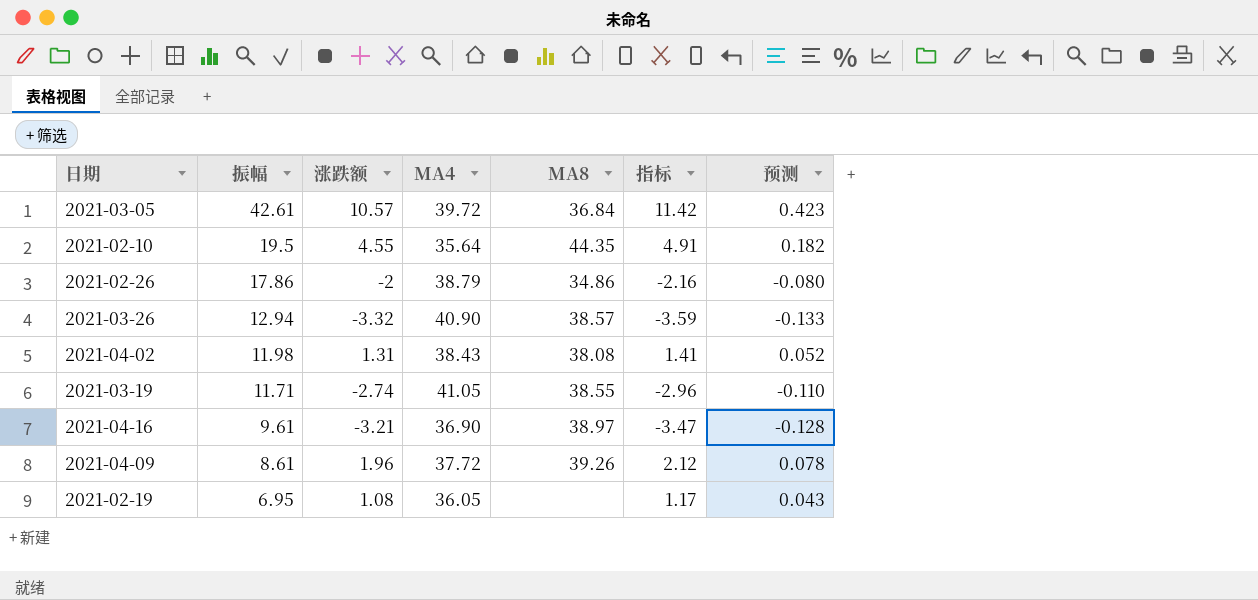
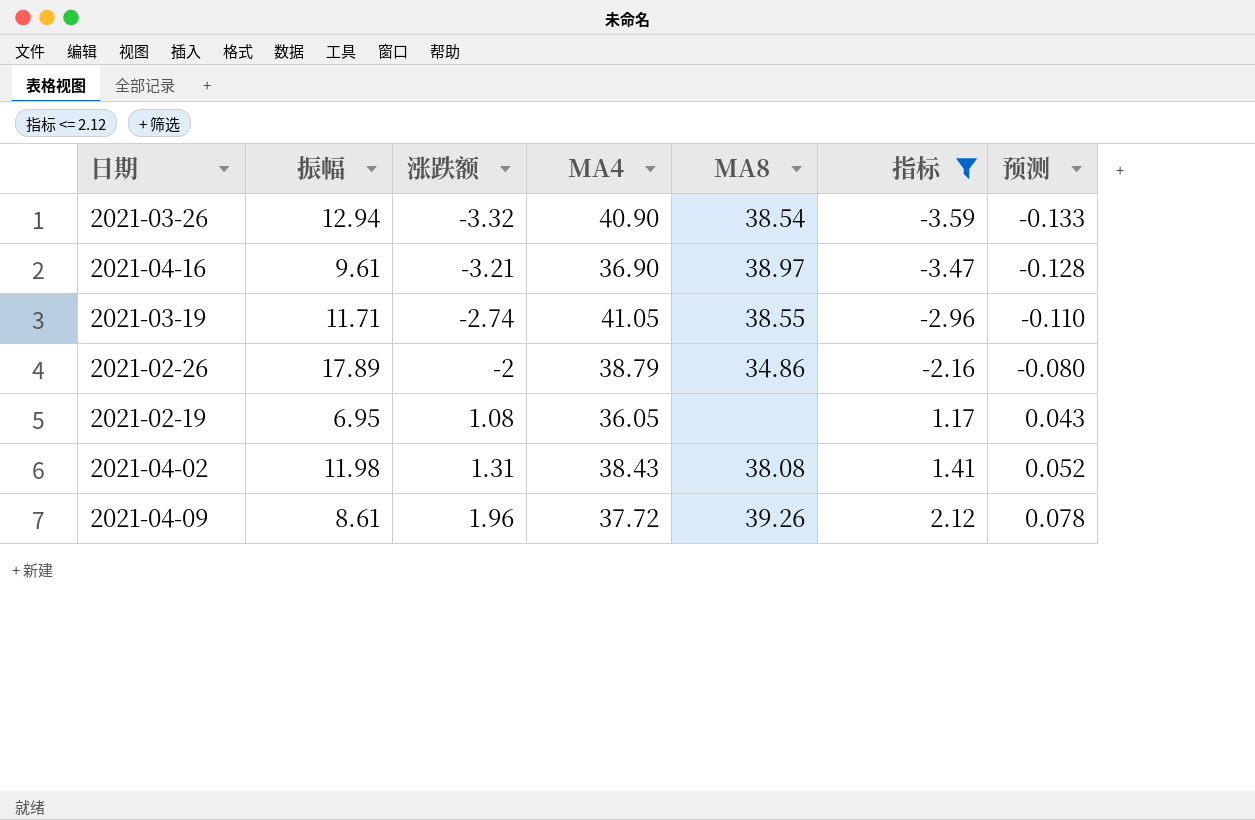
filter: none -> 指标 <= 2.12
row order: 振幅 descending -> 涨跌额 ascending
2021-03-26 | MA8: 38.57 -> 38.54
2021-02-26 | 振幅: 17.86 -> 17.89

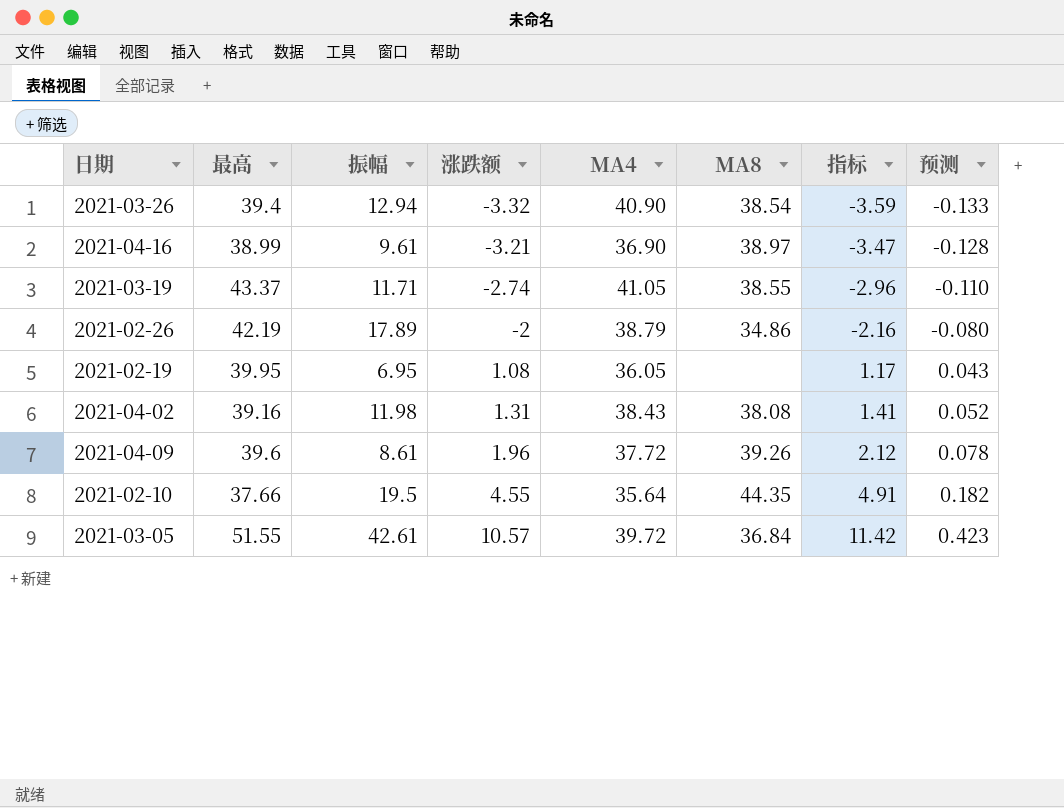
filter: 指标 <= 2.12 -> none
column 最高 | position: none -> 2

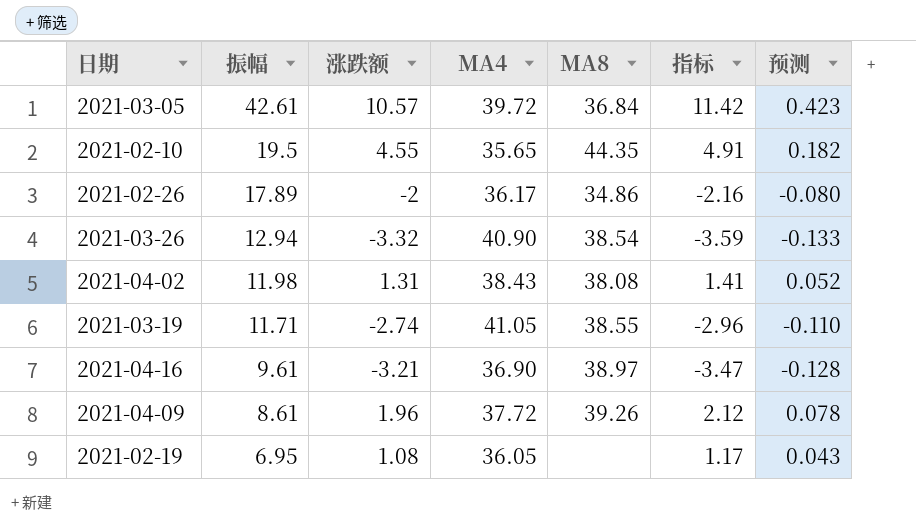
row order: 涨跌额 ascending -> 振幅 descending
column 最高 | position: 2 -> none
2021-02-10 | MA4: 35.64 -> 35.65
2021-02-26 | MA4: 38.79 -> 36.17

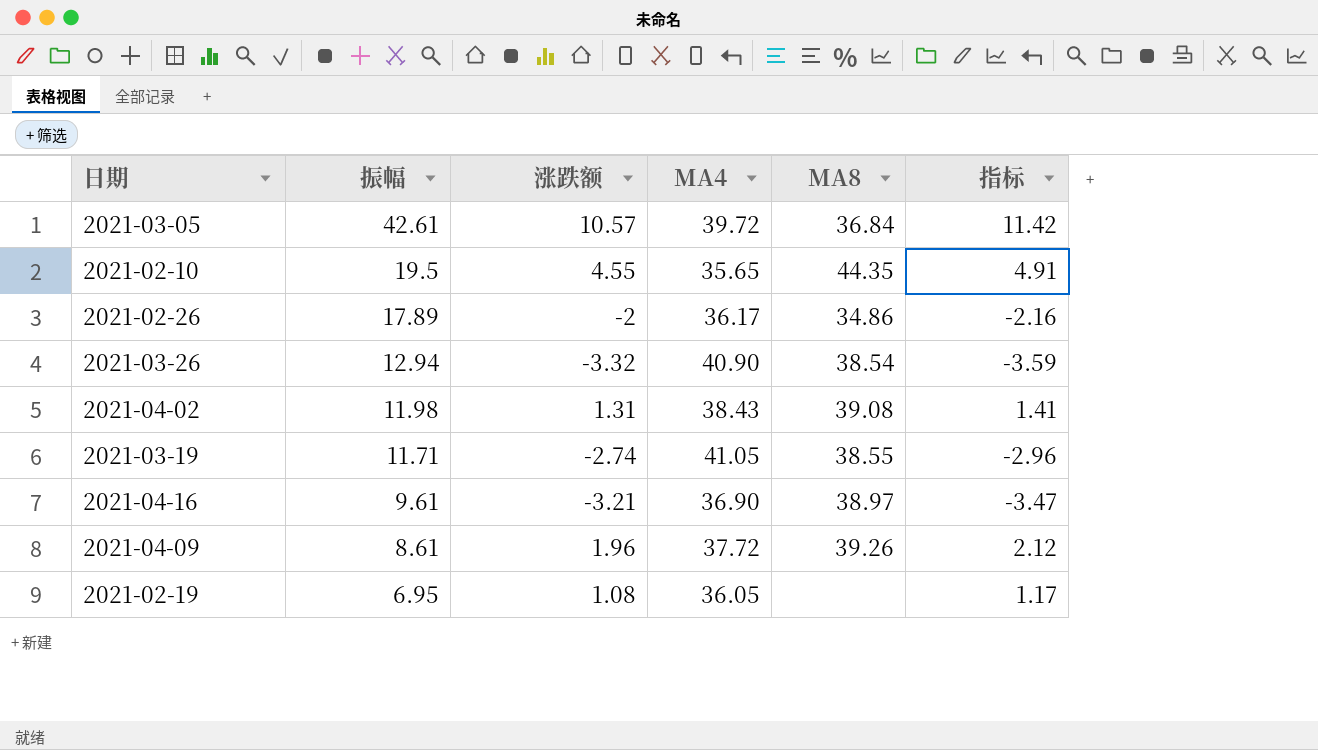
column 预测 | formula: [涨跌额] * 0.04 -> none
2021-04-02 | MA8: 38.08 -> 39.08

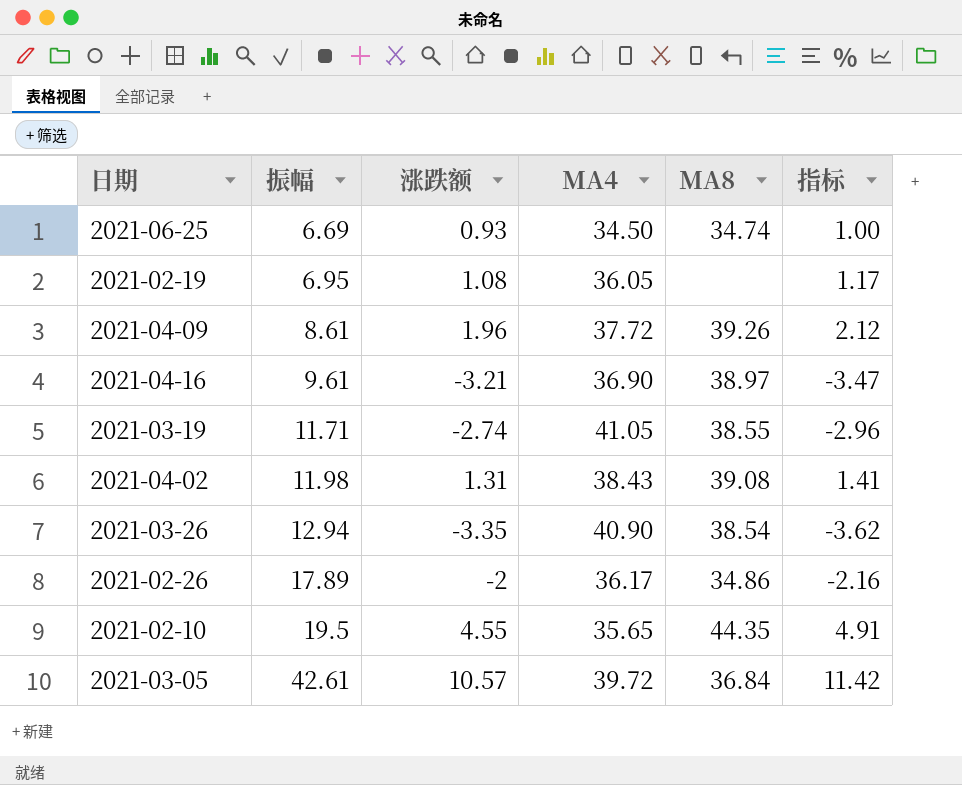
row order: 振幅 descending -> 振幅 ascending
row 2021-06-25: none -> 6.69 | 0.93 | 34.50 | 34.74 | 1.00
2021-03-26 | 涨跌额: -3.32 -> -3.35
2021-03-26 | 指标: -3.59 -> -3.62

